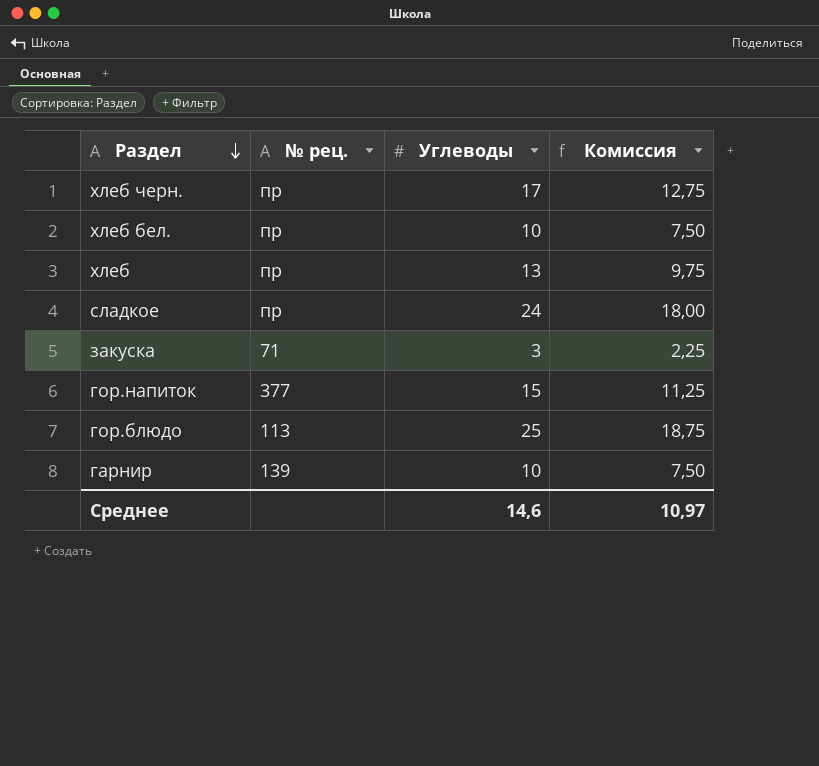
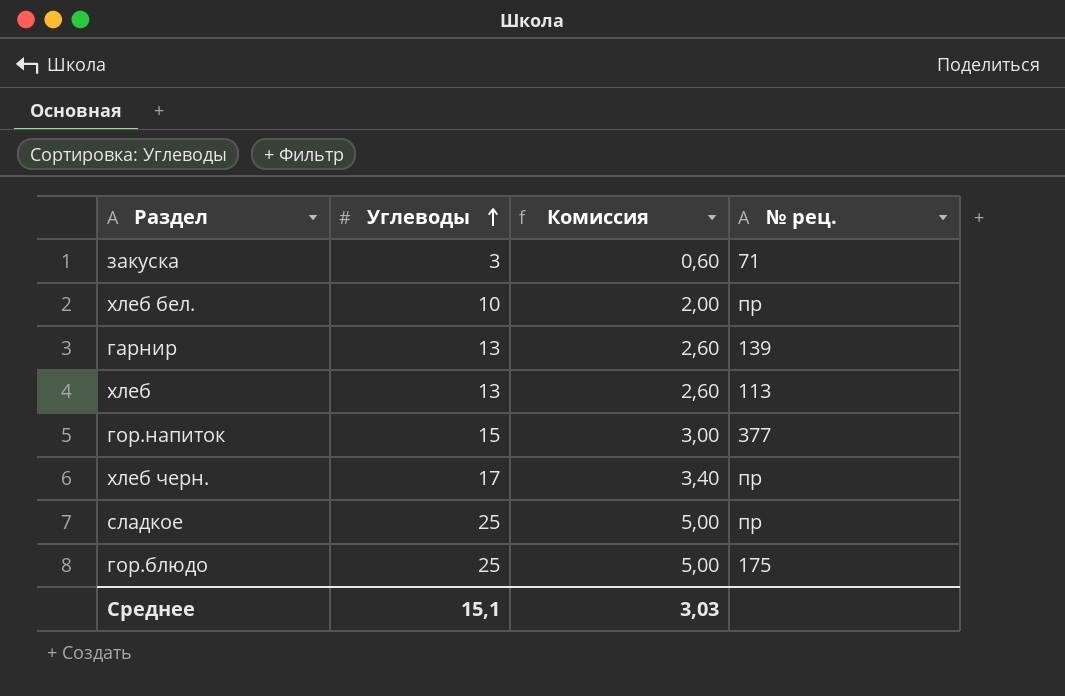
row order: Раздел descending -> Углеводы ascending
column Комиссия | formula: [Углеводы] * 0,75 -> [Углеводы] * 0,2
column № рец. | position: 2 -> 4
гарнир | Углеводы: 10 -> 13
хлеб | № рец.: пр -> 113
сладкое | Углеводы: 24 -> 25
гор.блюдо | № рец.: 113 -> 175
Среднее | Углеводы: 14,6 -> 15,1
Среднее | Комиссия: 10,97 -> 3,03

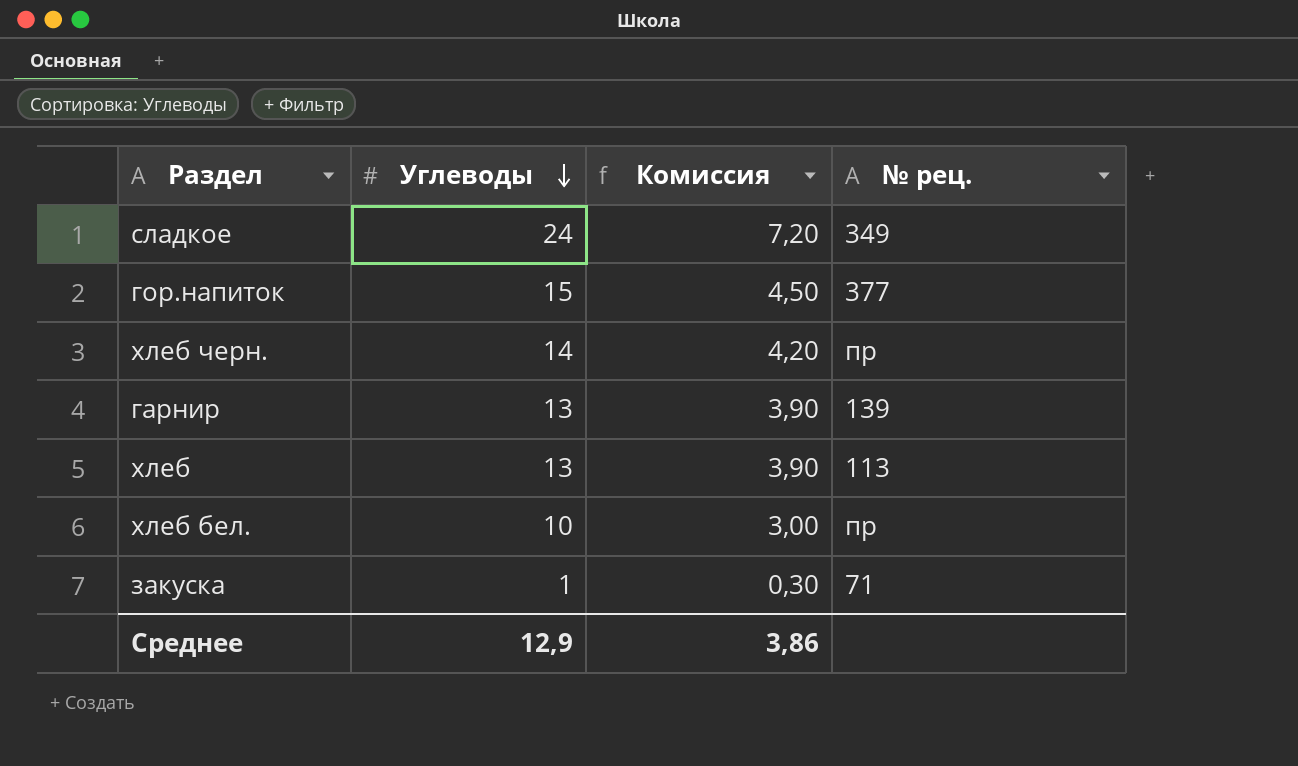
row order: Углеводы ascending -> Углеводы descending
column Комиссия | formula: [Углеводы] * 0,2 -> [Углеводы] * 0,3
row гор.блюдо: 25 | 5,00 | 175 -> none
сладкое | Углеводы: 25 -> 24
сладкое | № рец.: пр -> 349
хлеб черн. | Углеводы: 17 -> 14
закуска | Углеводы: 3 -> 1
Среднее | Углеводы: 15,1 -> 12,9
Среднее | Комиссия: 3,03 -> 3,86

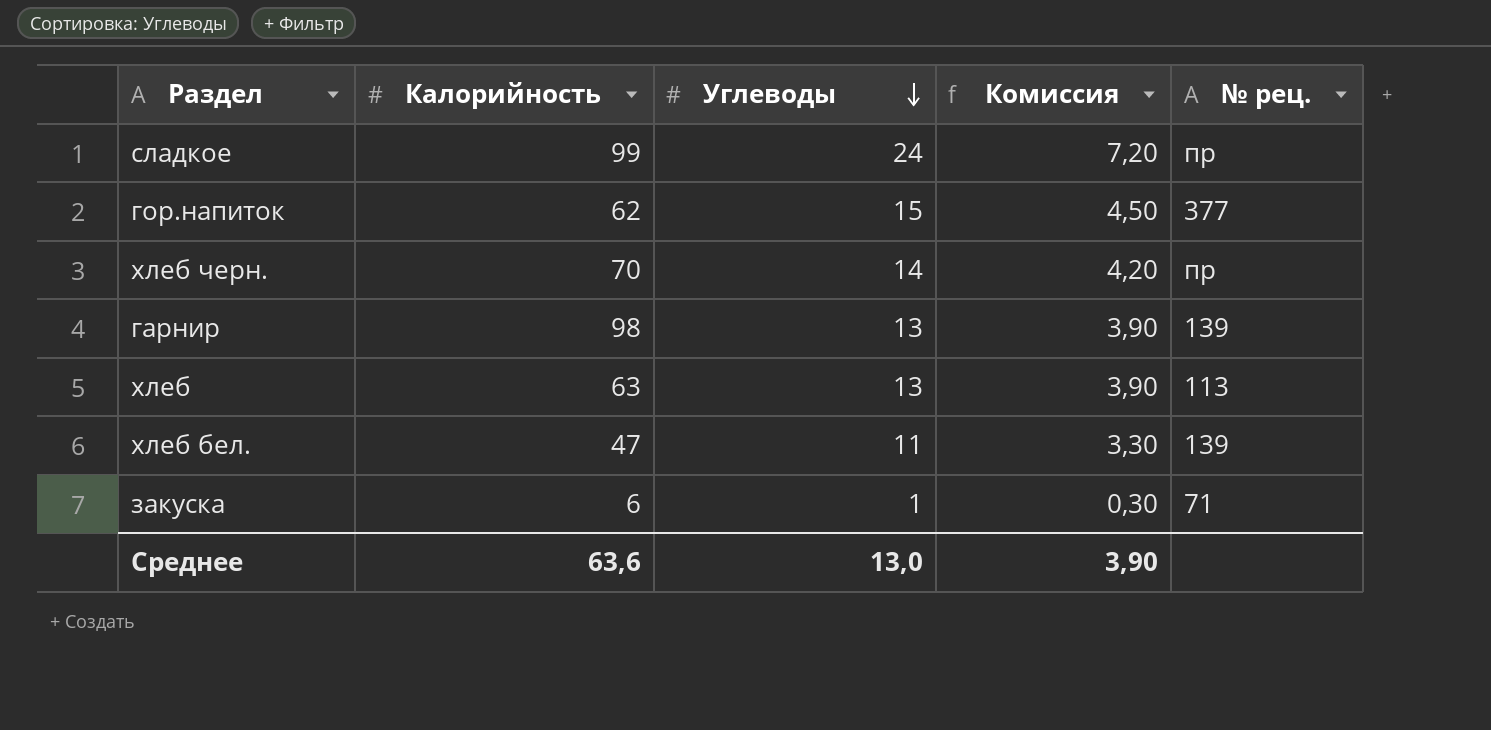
column Калорийность | position: none -> 2
сладкое | № рец.: 349 -> пр
хлеб бел. | Углеводы: 10 -> 11
хлеб бел. | Комиссия: 3,00 -> 3,30
хлеб бел. | № рец.: пр -> 139
Среднее | Углеводы: 12,9 -> 13,0
Среднее | Комиссия: 3,86 -> 3,90

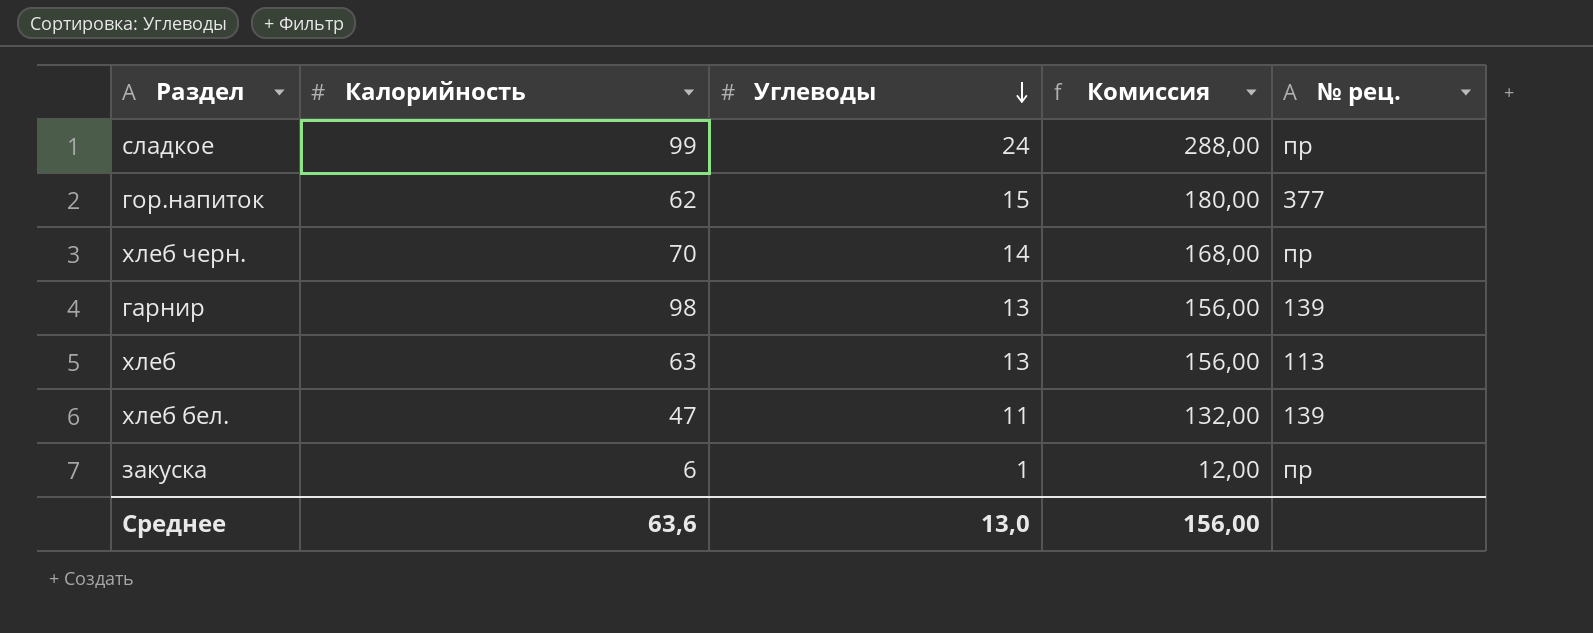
column Комиссия | formula: [Углеводы] * 0,3 -> [Углеводы] * 12
закуска | № рец.: 71 -> пр
Среднее | Комиссия: 3,90 -> 156,00

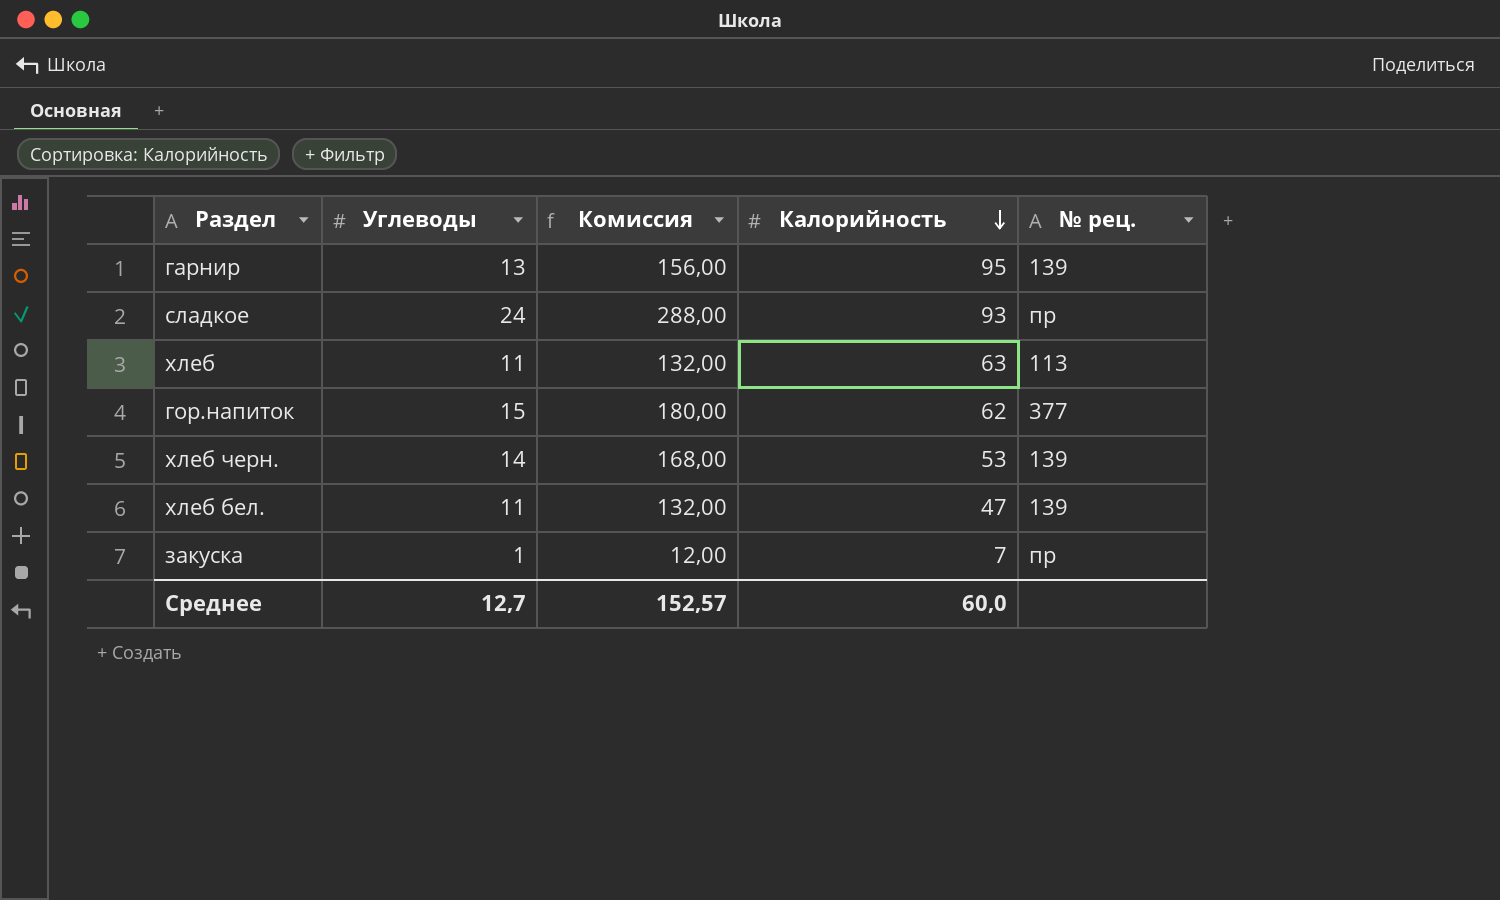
row order: Углеводы descending -> Калорийность descending
column Калорийность | position: 2 -> 4
гарнир | Калорийность: 98 -> 95
сладкое | Калорийность: 99 -> 93
хлеб | Углеводы: 13 -> 11
хлеб | Комиссия: 156,00 -> 132,00
хлеб черн. | Калорийность: 70 -> 53
хлеб черн. | № рец.: пр -> 139
закуска | Калорийность: 6 -> 7
Среднее | Углеводы: 13,0 -> 12,7
Среднее | Комиссия: 156,00 -> 152,57
Среднее | Калорийность: 63,6 -> 60,0

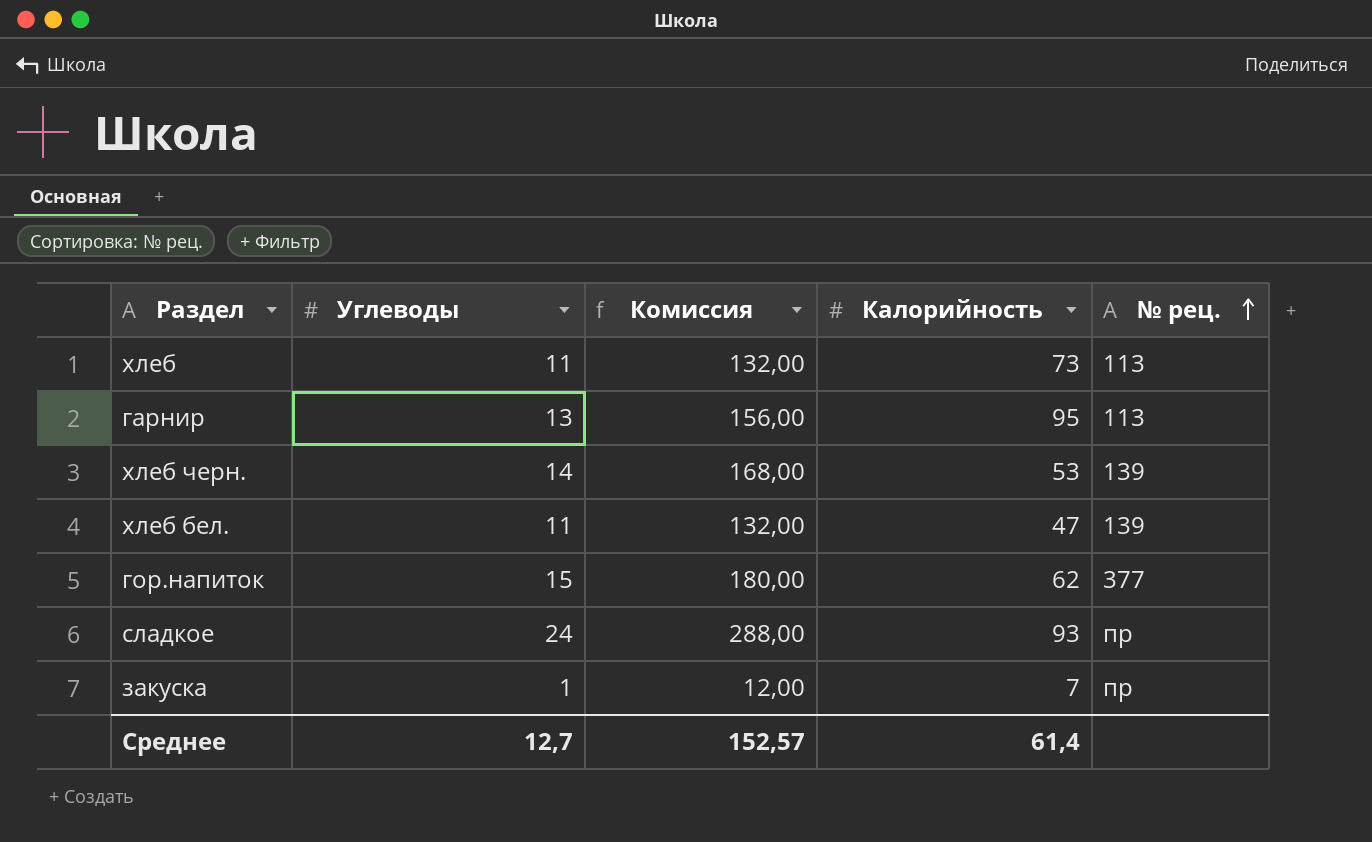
row order: Калорийность descending -> № рец. ascending
хлеб | Калорийность: 63 -> 73
гарнир | № рец.: 139 -> 113
Среднее | Калорийность: 60,0 -> 61,4

